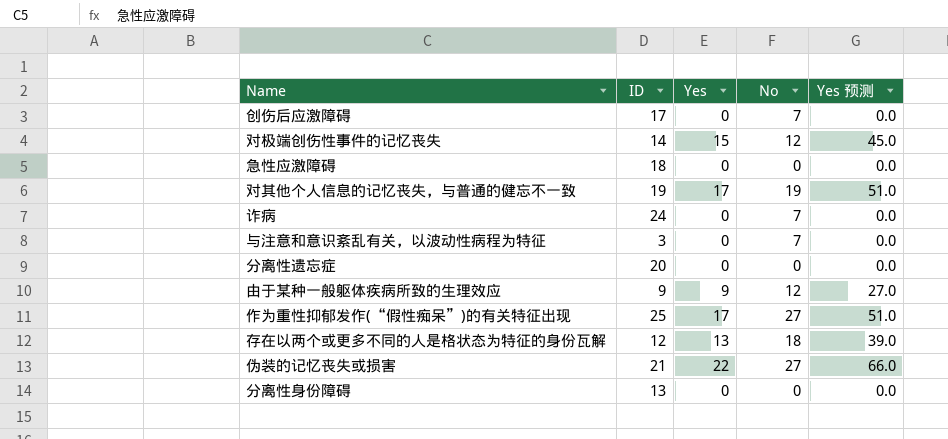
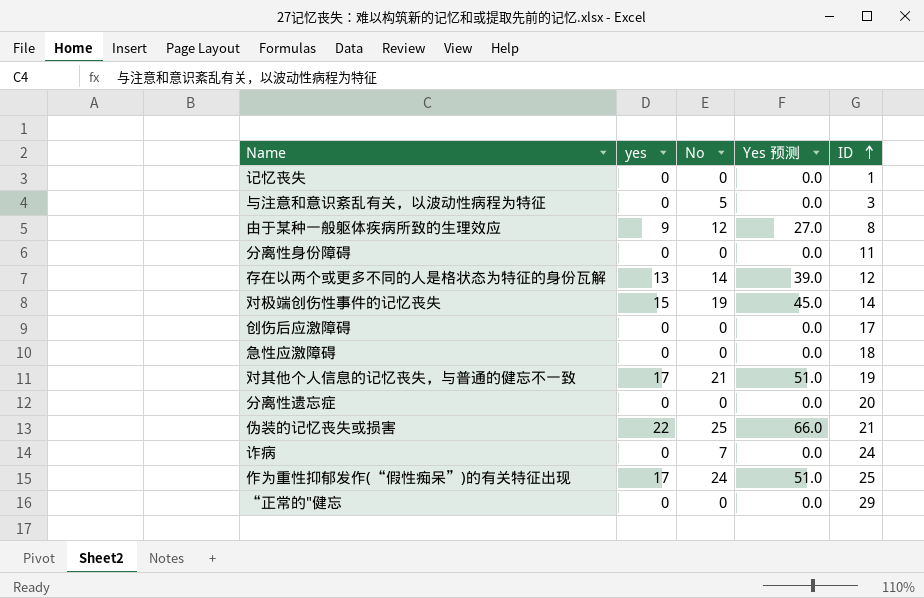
row order: none -> ID ascending
column name: Yes -> yes
column ID | position: 2 -> 5
row 记忆丧失: none -> 0 | 0 | 0.0 | 1
与注意和意识紊乱有关，以波动性病程为特征 | No: 7 -> 5
由于某种一般躯体疾病所致的生理效应 | ID: 9 -> 8
分离性身份障碍 | ID: 13 -> 11
存在以两个或更多不同的人是格状态为特征的身份瓦解 | No: 18 -> 14
对极端创伤性事件的记忆丧失 | No: 12 -> 19
创伤后应激障碍 | No: 7 -> 0
对其他个人信息的记忆丧失，与普通的健忘不一致 | No: 19 -> 21
伪装的记忆丧失或损害 | No: 27 -> 25
作为重性抑郁发作(“假性痴呆”)的有关特征出现 | No: 27 -> 24
row “正常的"健忘: none -> 0 | 0 | 0.0 | 29

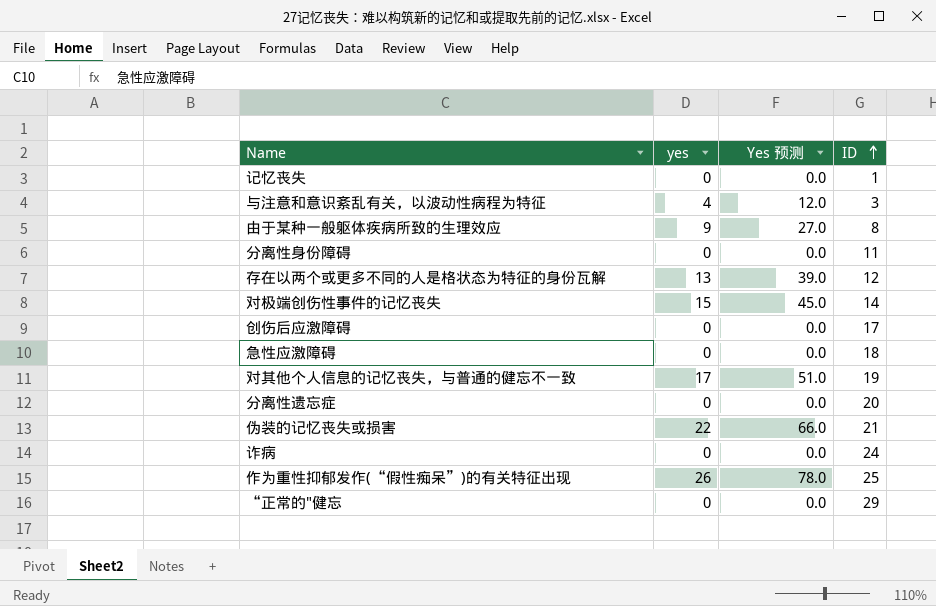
column No | position: 3 -> none
与注意和意识紊乱有关，以波动性病程为特征 | yes: 0 -> 4
与注意和意识紊乱有关，以波动性病程为特征 | Yes 预测: 0.0 -> 12.0
作为重性抑郁发作(“假性痴呆”)的有关特征出现 | yes: 17 -> 26
作为重性抑郁发作(“假性痴呆”)的有关特征出现 | Yes 预测: 51.0 -> 78.0

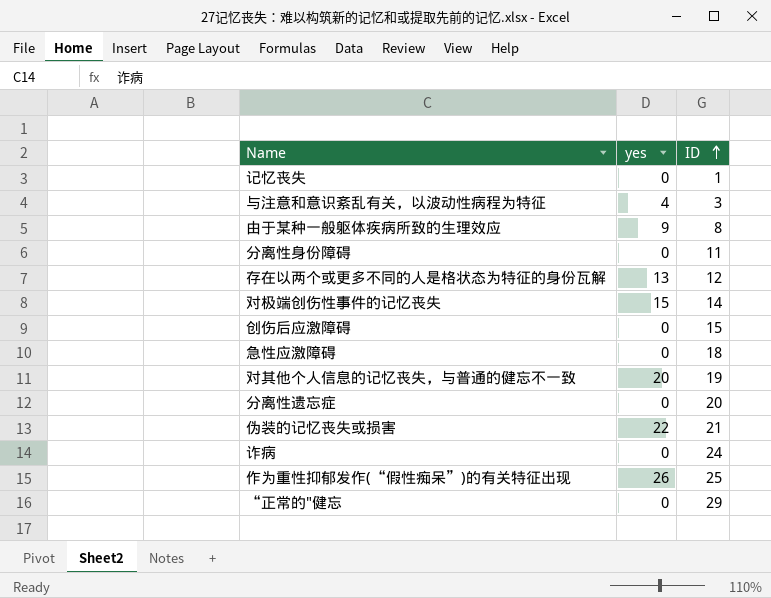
column Yes 预测 | formula: [yes] * 3 -> none
创伤后应激障碍 | ID: 17 -> 15
对其他个人信息的记忆丧失，与普通的健忘不一致 | yes: 17 -> 20

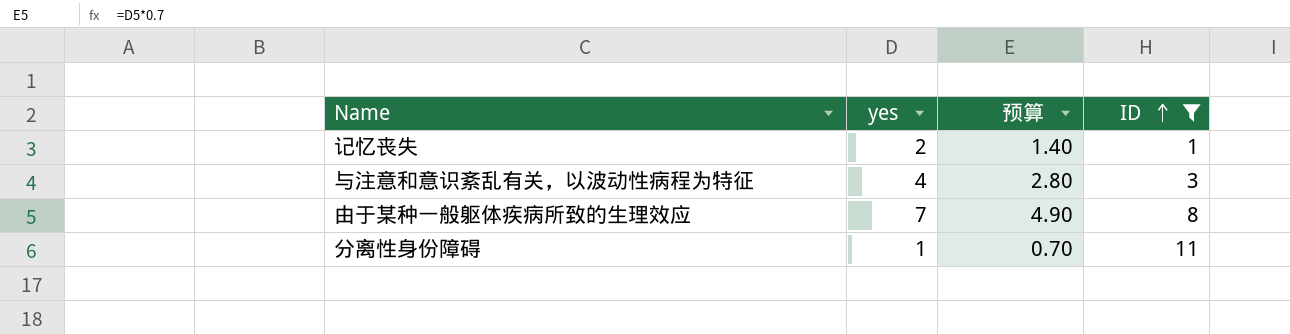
filter: none -> ID <= 11
column 预算 | formula: none -> [yes] * 0.7
记忆丧失 | yes: 0 -> 2
由于某种一般躯体疾病所致的生理效应 | yes: 9 -> 7
分离性身份障碍 | yes: 0 -> 1

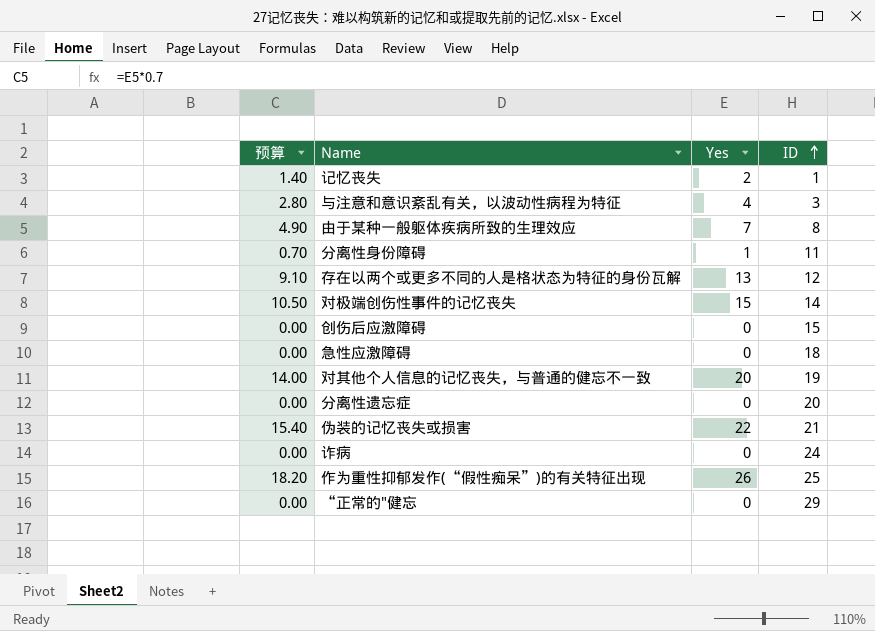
filter: ID <= 11 -> none
column 预算 | position: 3 -> 1
column name: yes -> Yes

